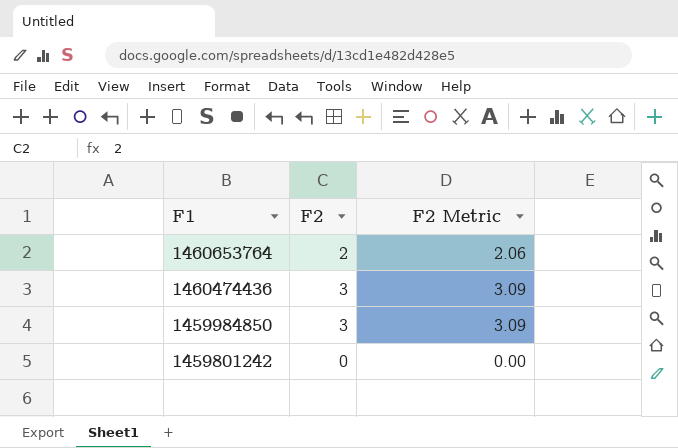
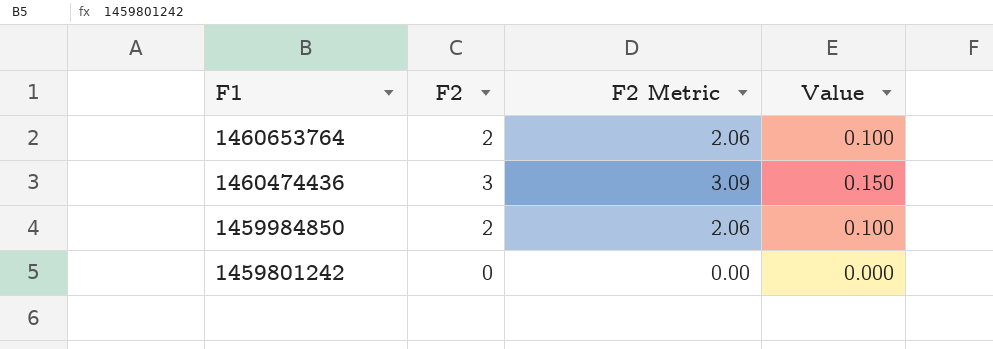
column Value | formula: none -> [F2] * 0.05
1459984850 | F2: 3 -> 2
1459984850 | F2 Metric: 3.09 -> 2.06

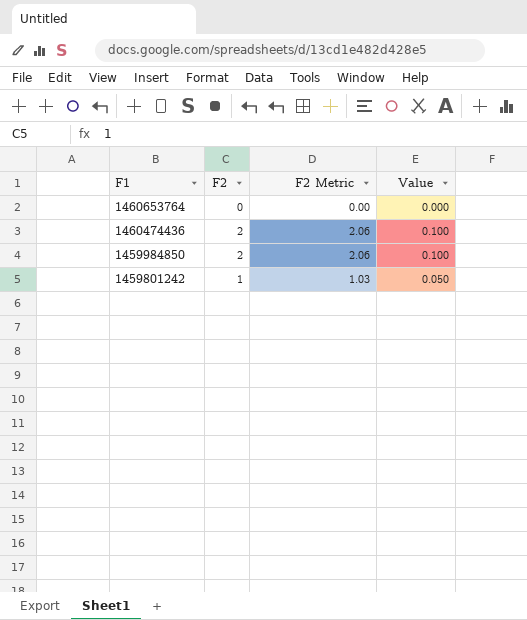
1460653764 | F2: 2 -> 0
1460653764 | F2 Metric: 2.06 -> 0.00
1460653764 | Value: 0.100 -> 0.000
1460474436 | F2: 3 -> 2
1460474436 | F2 Metric: 3.09 -> 2.06
1460474436 | Value: 0.150 -> 0.100
1459801242 | F2: 0 -> 1
1459801242 | F2 Metric: 0.00 -> 1.03
1459801242 | Value: 0.000 -> 0.050

